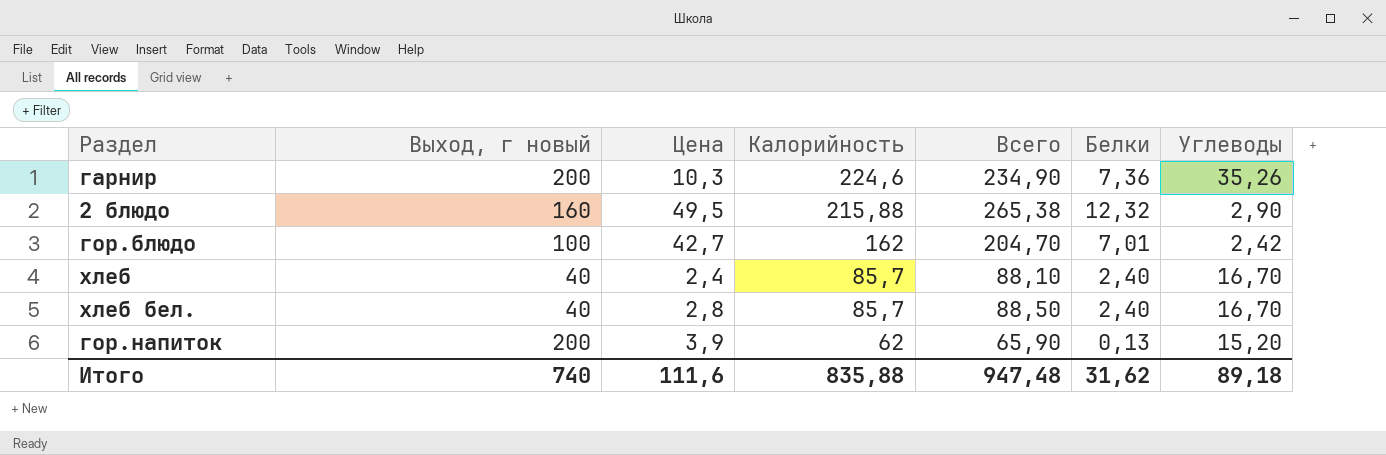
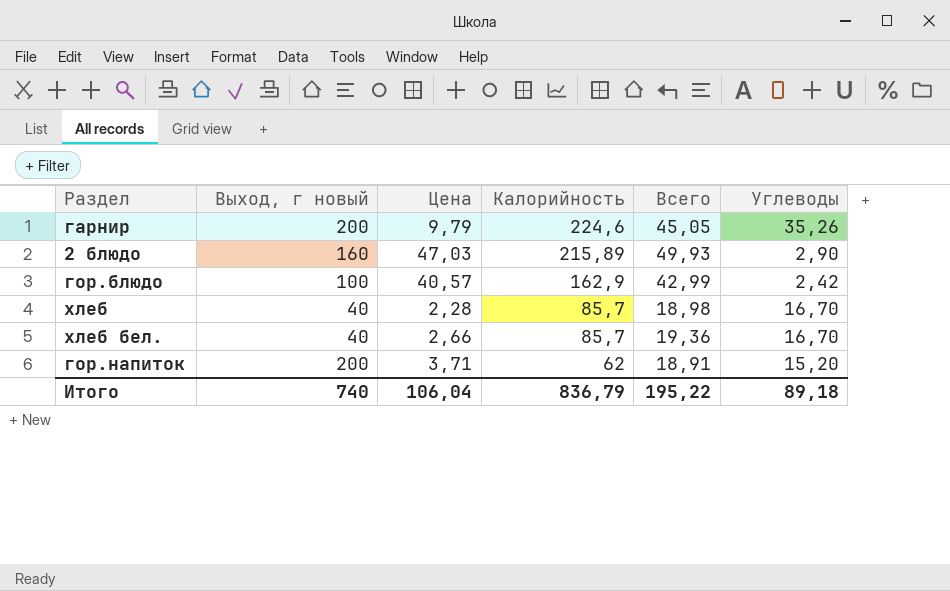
column Белки | position: 6 -> none
column Всего | formula: [Цена] + [Калорийность] -> [Цена] + [Углеводы]
гарнир | Цена: 10,3 -> 9,79
2 блюдо | Цена: 49,5 -> 47,03
2 блюдо | Калорийность: 215,88 -> 215,89
гор.блюдо | Цена: 42,7 -> 40,57
гор.блюдо | Калорийность: 162 -> 162,9
хлеб | Цена: 2,4 -> 2,28
хлеб бел. | Цена: 2,8 -> 2,66
гор.напиток | Цена: 3,9 -> 3,71
Итого | Цена: 111,6 -> 106,04
Итого | Калорийность: 835,88 -> 836,79
Итого | Всего: 947,48 -> 195,22

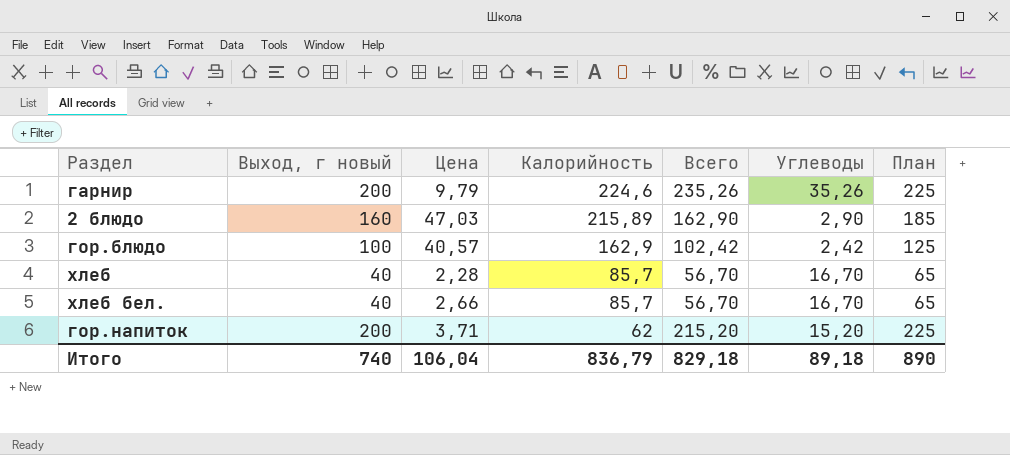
column Всего | formula: [Цена] + [Углеводы] -> [Выход, г новый] + [Углеводы]
column План | formula: none -> [Выход, г новый] + 25
Итого | Всего: 195,22 -> 829,18

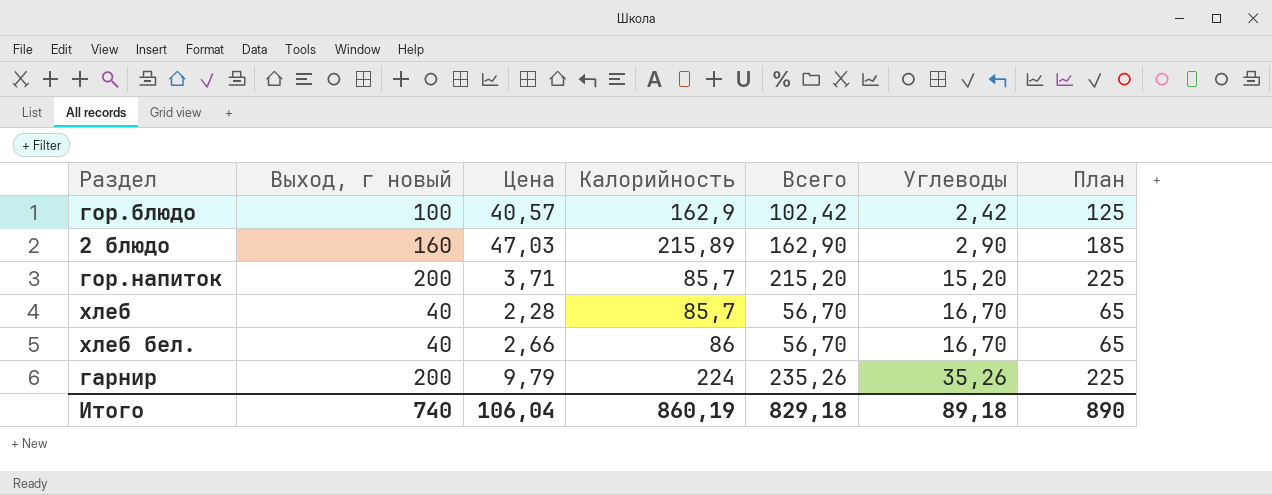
row order: Калорийность descending -> Углеводы ascending
гор.напиток | Калорийность: 62 -> 85,7
хлеб бел. | Калорийность: 85,7 -> 86
гарнир | Калорийность: 224,6 -> 224
Итого | Калорийность: 836,79 -> 860,19

